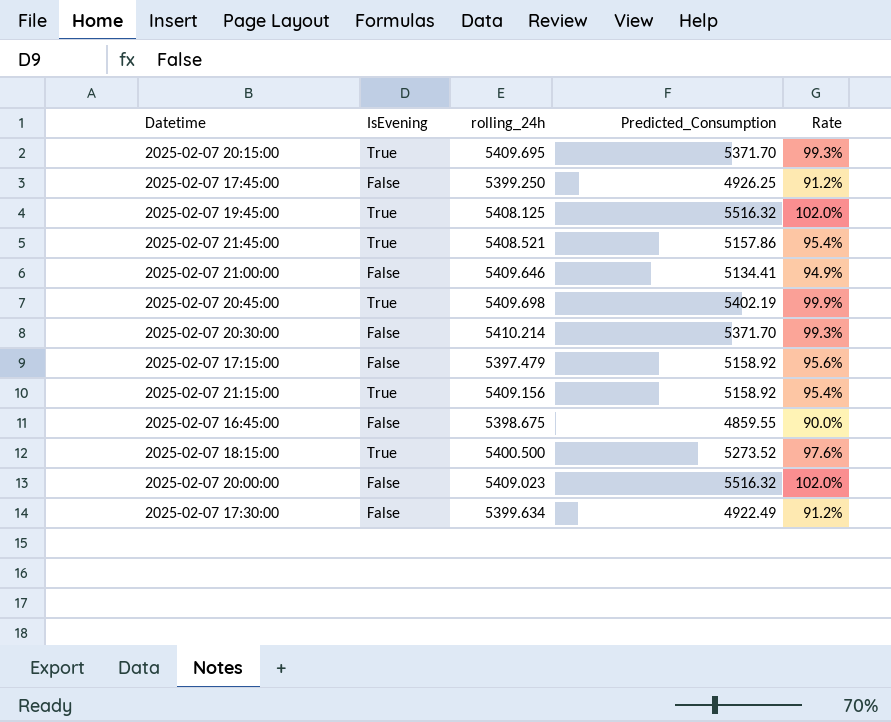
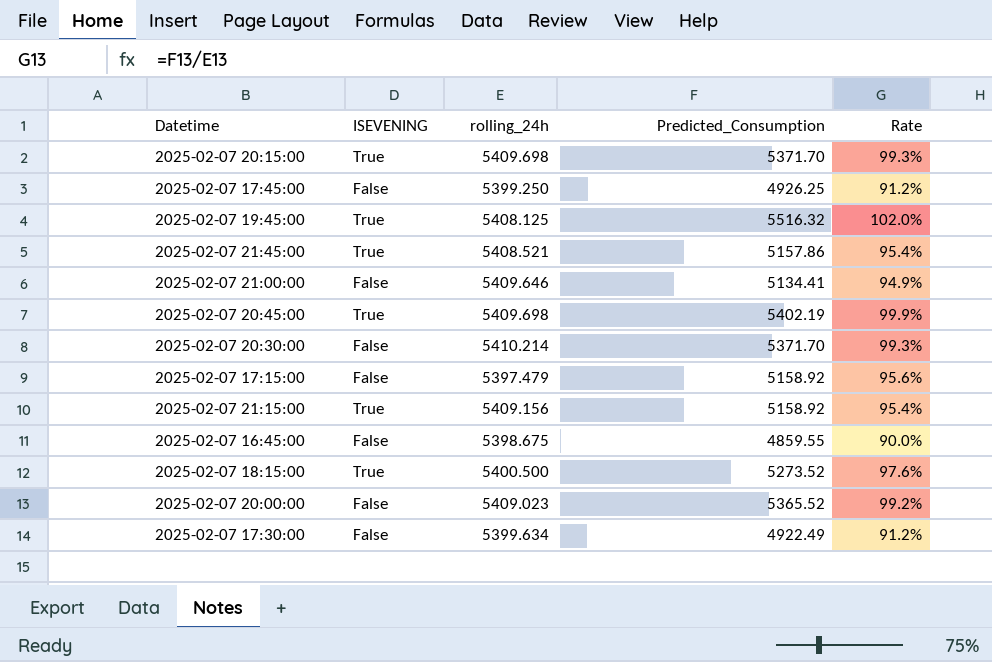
column name: IsEvening -> ISEVENING
2025-02-07 20:15:00 | rolling_24h: 5409.695 -> 5409.698
2025-02-07 20:00:00 | Predicted_Consumption: 5516.32 -> 5365.52
2025-02-07 20:00:00 | Rate: 102.0% -> 99.2%

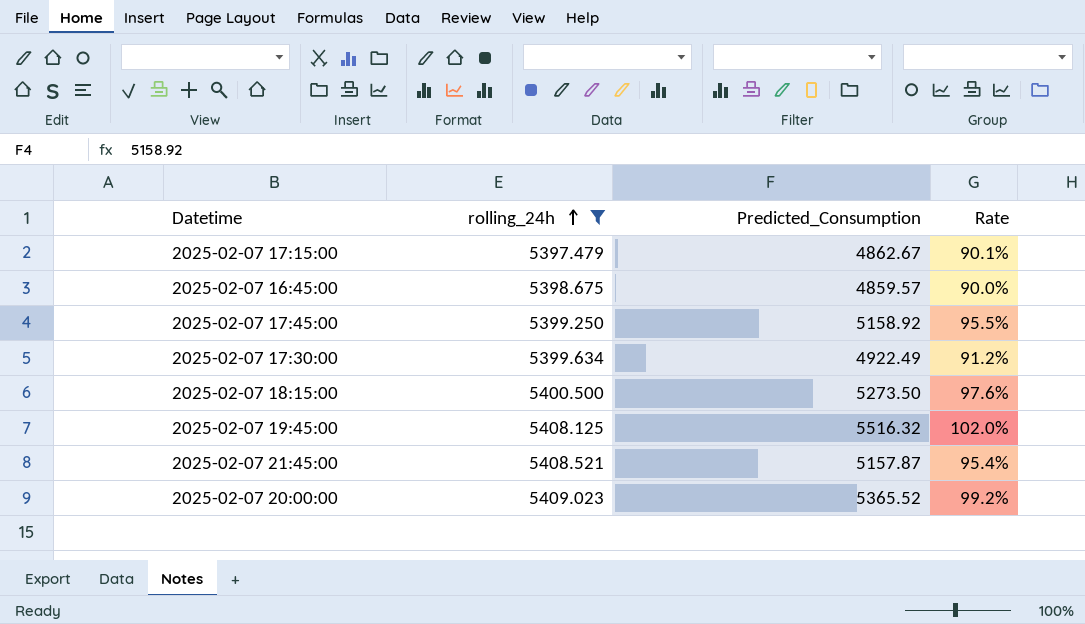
filter: none -> rolling_24h <= 5409.023
row order: none -> rolling_24h ascending
column ISEVENING | position: 2 -> none
2025-02-07 17:15:00 | Predicted_Consumption: 5158.92 -> 4862.67
2025-02-07 17:15:00 | Rate: 95.6% -> 90.1%
2025-02-07 16:45:00 | Predicted_Consumption: 4859.55 -> 4859.57
2025-02-07 17:45:00 | Predicted_Consumption: 4926.25 -> 5158.92
2025-02-07 17:45:00 | Rate: 91.2% -> 95.5%
2025-02-07 18:15:00 | Predicted_Consumption: 5273.52 -> 5273.50
2025-02-07 21:45:00 | Predicted_Consumption: 5157.86 -> 5157.87

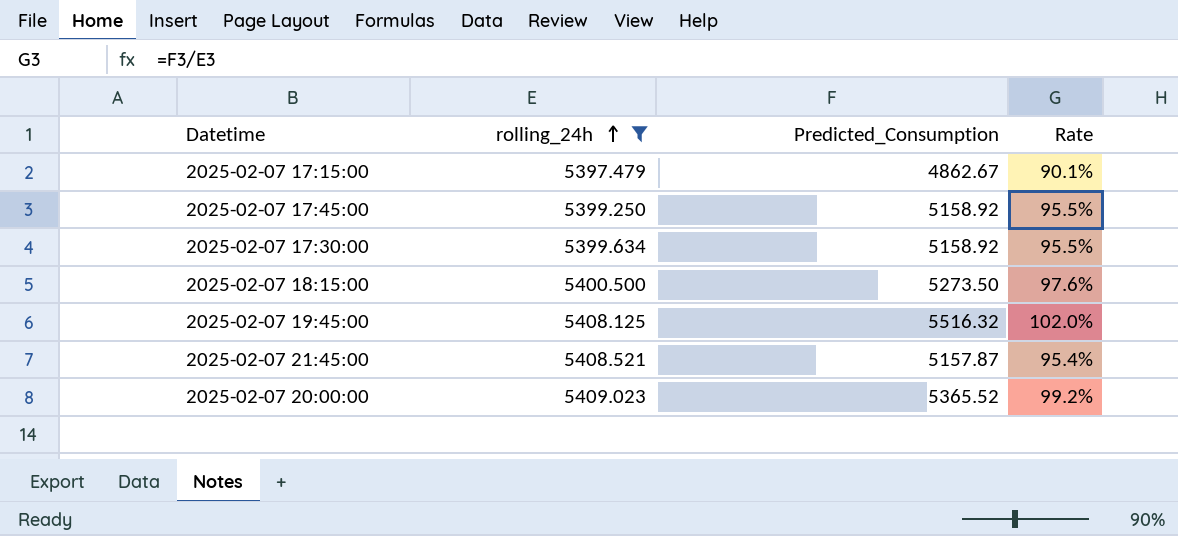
row 2025-02-07 16:45:00: 5398.675 | 4859.57 | 90.0% -> none
2025-02-07 17:30:00 | Predicted_Consumption: 4922.49 -> 5158.92
2025-02-07 17:30:00 | Rate: 91.2% -> 95.5%

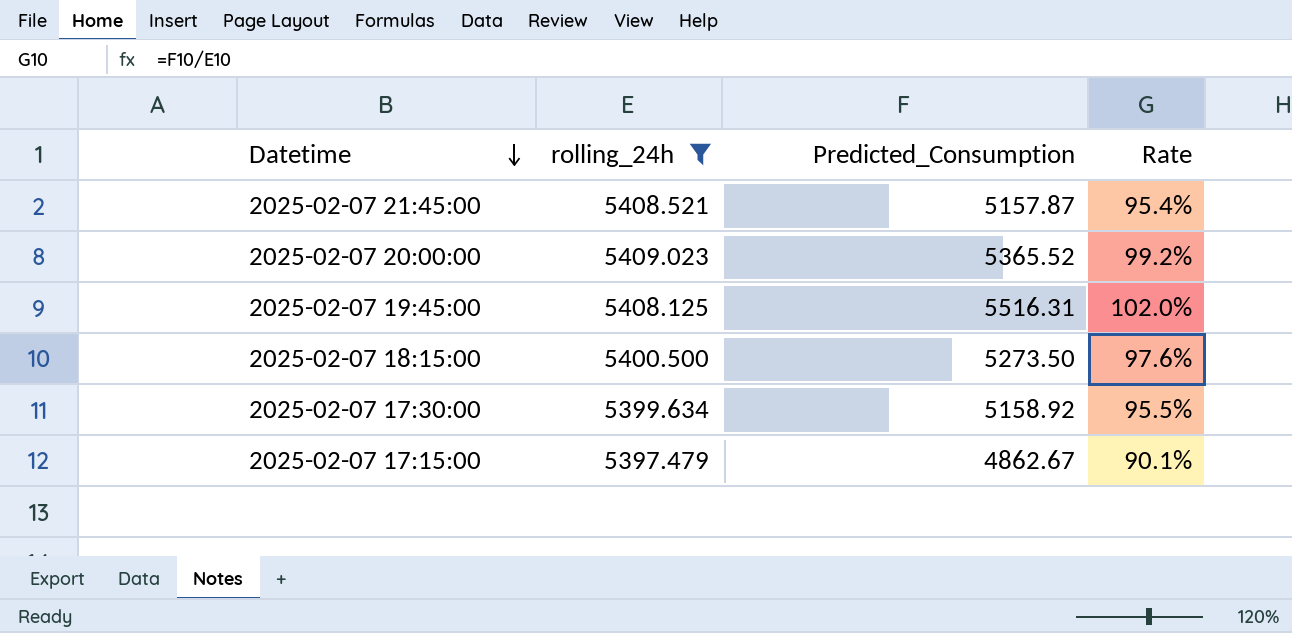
row order: rolling_24h ascending -> Datetime descending
row 2025-02-07 17:45:00: 5399.250 | 5158.92 | 95.5% -> none
2025-02-07 19:45:00 | Predicted_Consumption: 5516.32 -> 5516.31

